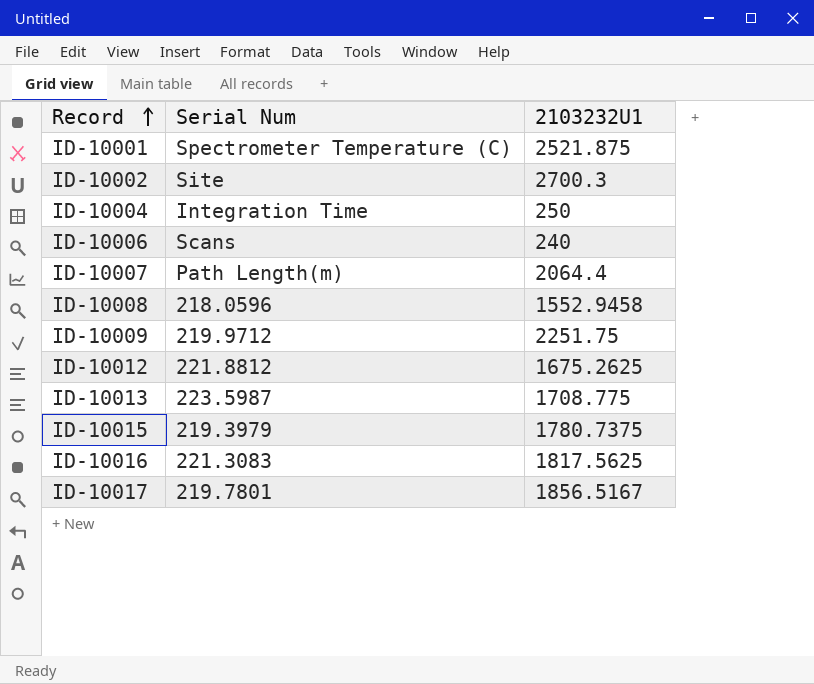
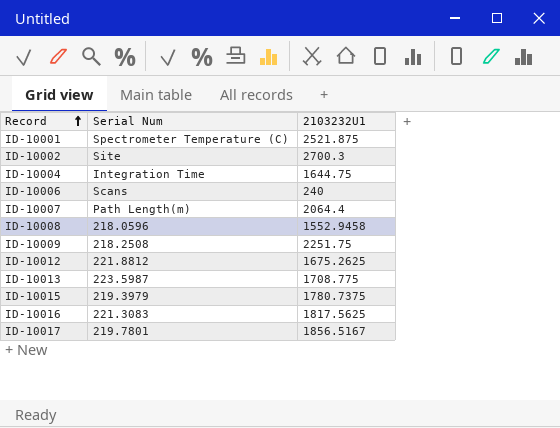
ID-10004 | 2103232U1: 250 -> 1644.75
ID-10009 | Serial Num: 219.9712 -> 218.2508

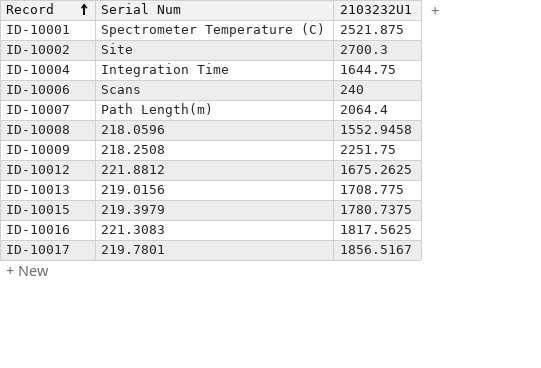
ID-10013 | Serial Num: 223.5987 -> 219.0156

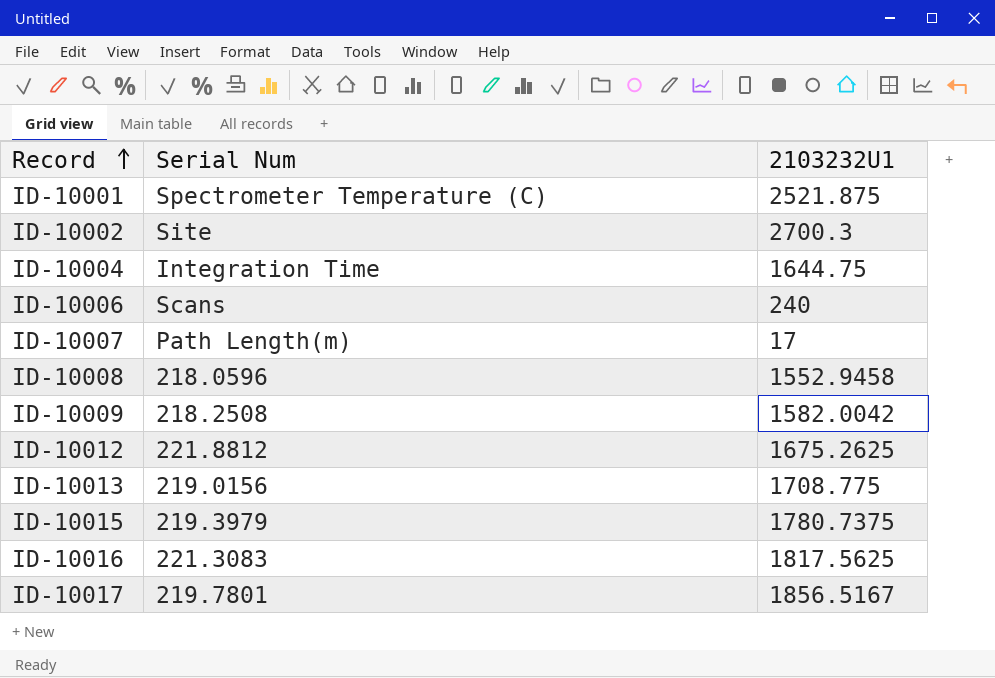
ID-10007 | 2103232U1: 2064.4 -> 17
ID-10009 | 2103232U1: 2251.75 -> 1582.0042

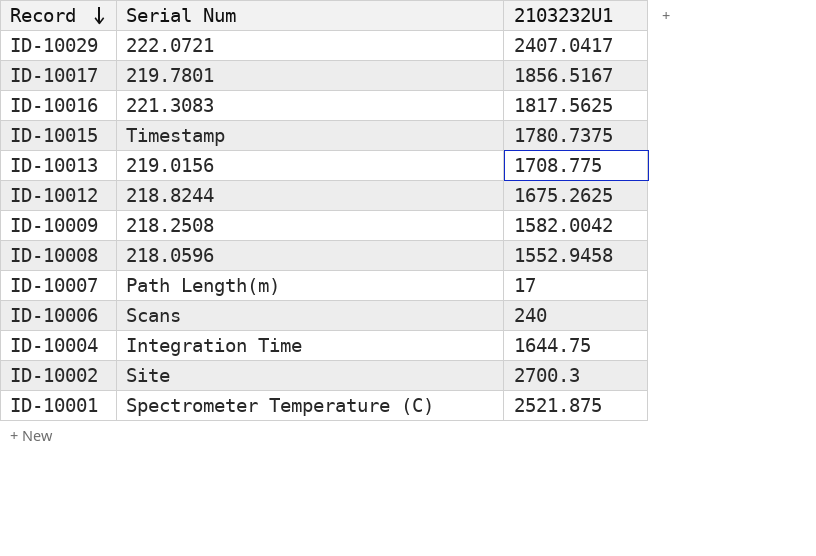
row order: Record ascending -> Record descending
row ID-10029: none -> 222.0721 | 2407.0417
ID-10015 | Serial Num: 219.3979 -> Timestamp
ID-10012 | Serial Num: 221.8812 -> 218.8244

